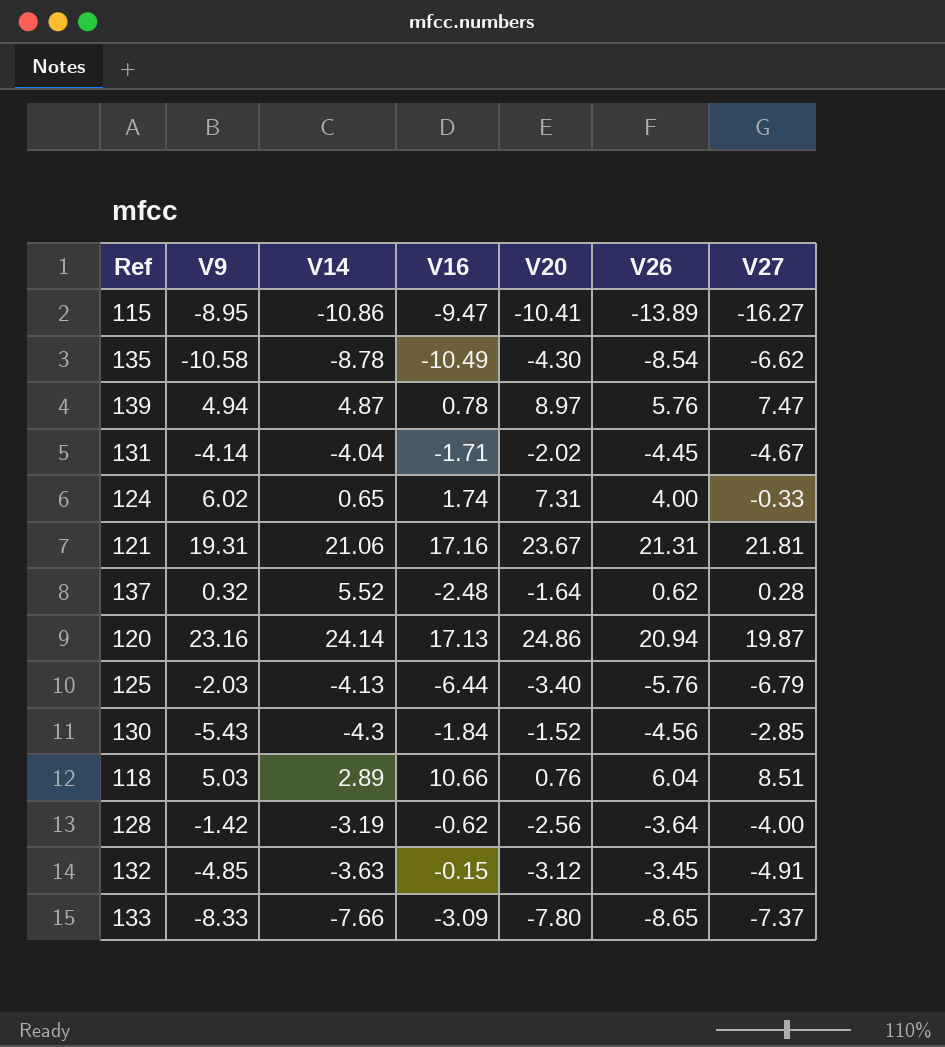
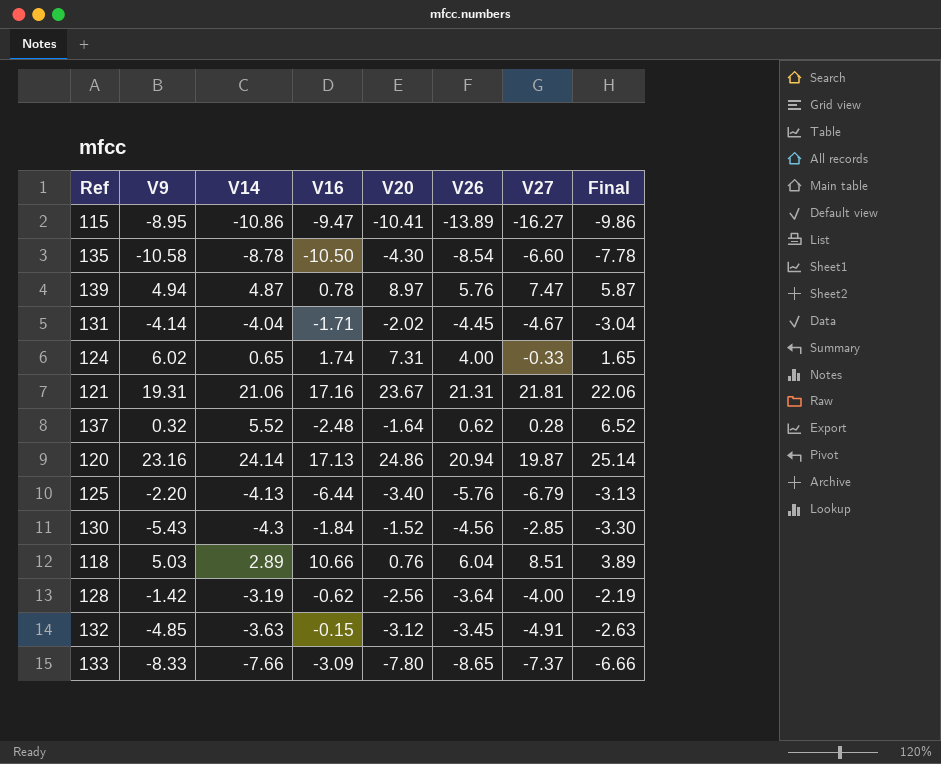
column Final | formula: none -> [V14] + 1
135 | V16: -10.49 -> -10.50
135 | V27: -6.62 -> -6.60
125 | V9: -2.03 -> -2.20

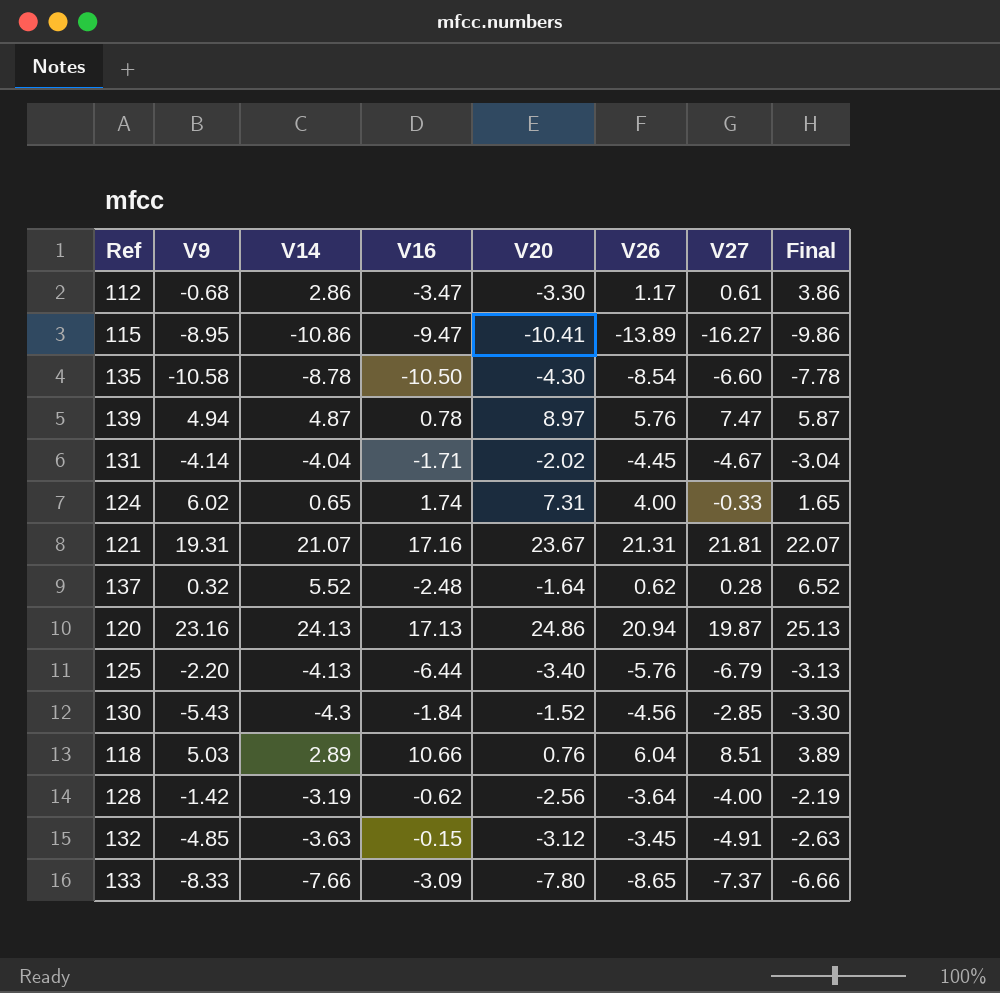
row 112: none -> -0.68 | 2.86 | -3.47 | -3.30 | 1.17 | 0.61 | 3.86
121 | V14: 21.06 -> 21.07
121 | Final: 22.06 -> 22.07
120 | V14: 24.14 -> 24.13
120 | Final: 25.14 -> 25.13

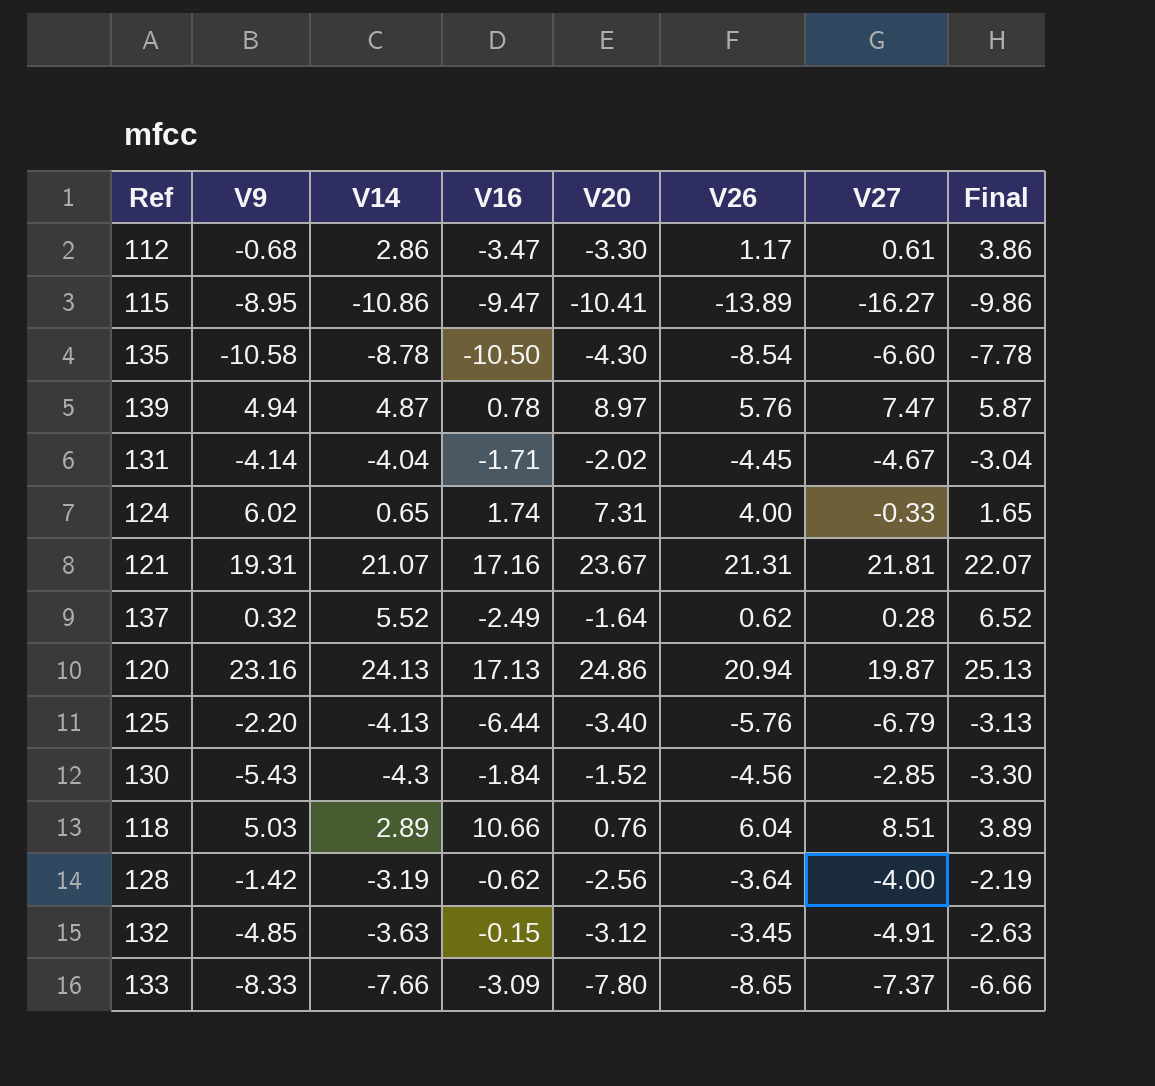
137 | V16: -2.48 -> -2.49

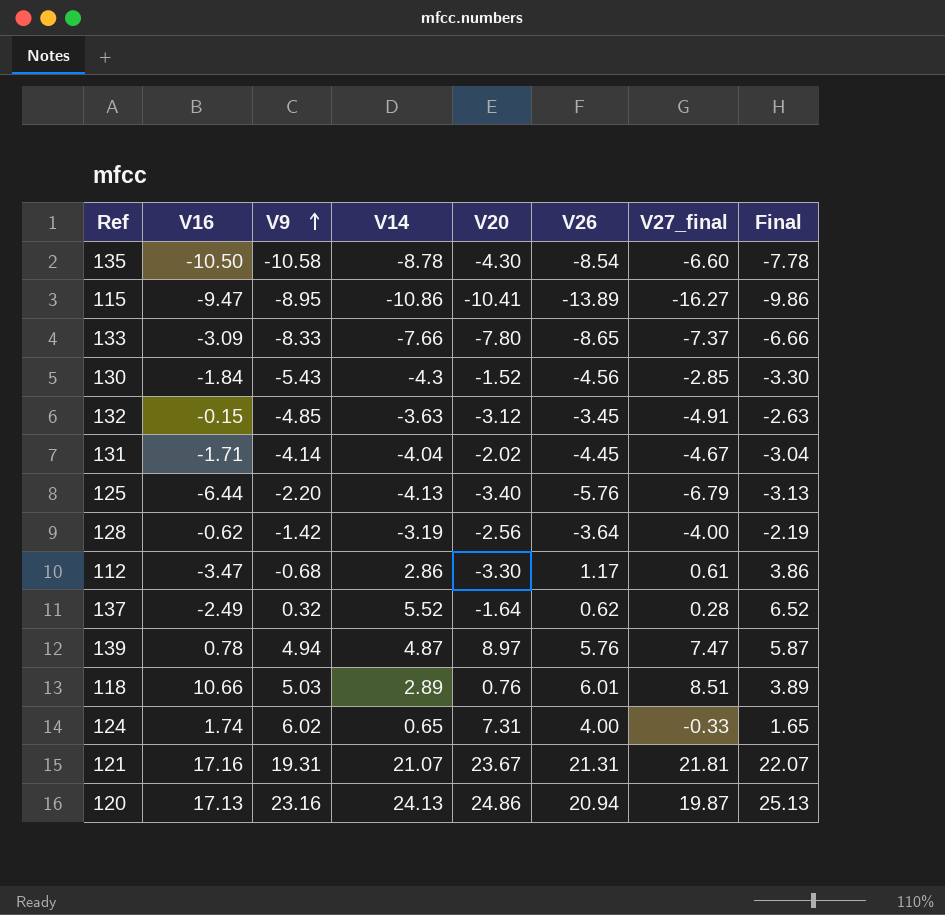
row order: none -> V9 ascending
column V16 | position: 4 -> 2
column name: V27 -> V27_final
118 | V26: 6.04 -> 6.01

